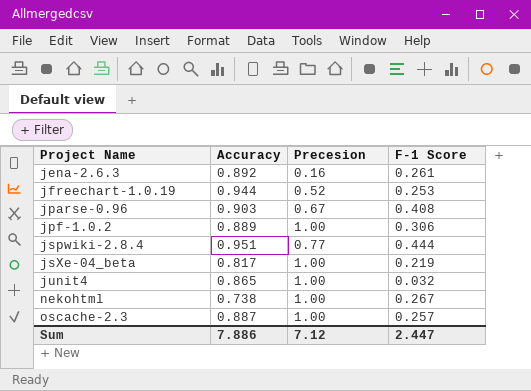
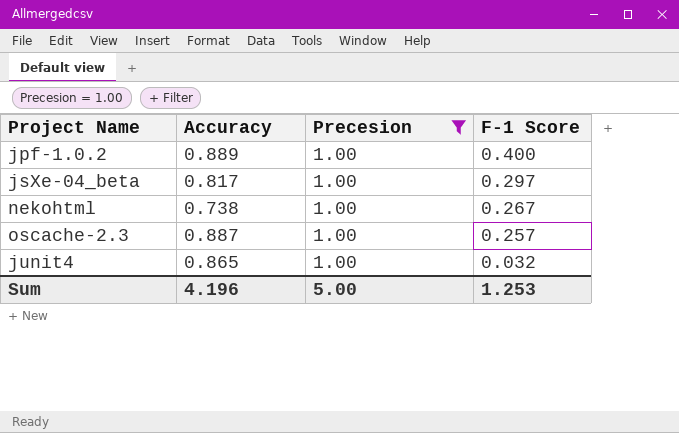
filter: none -> Precesion = 1.00
row order: Project Name ascending -> F-1 Score descending
jpf-1.0.2 | F-1 Score: 0.306 -> 0.400
jsXe-04_beta | F-1 Score: 0.219 -> 0.297
Sum | Accuracy: 7.886 -> 4.196
Sum | Precesion: 7.12 -> 5.00
Sum | F-1 Score: 2.447 -> 1.253

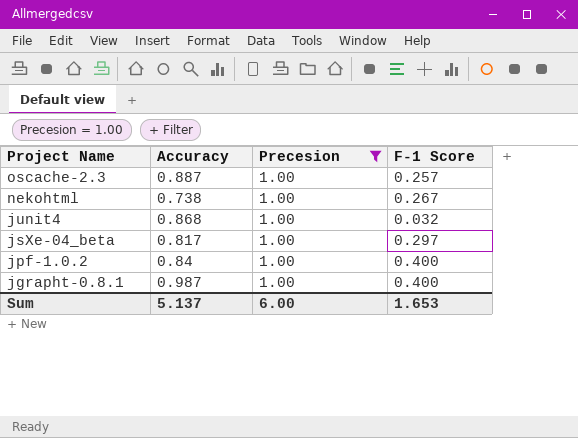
row order: F-1 Score descending -> Project Name descending
junit4 | Accuracy: 0.865 -> 0.868
jpf-1.0.2 | Accuracy: 0.889 -> 0.84
row jgrapht-0.8.1: none -> 0.987 | 1.00 | 0.400
Sum | Accuracy: 4.196 -> 5.137
Sum | Precesion: 5.00 -> 6.00
Sum | F-1 Score: 1.253 -> 1.653

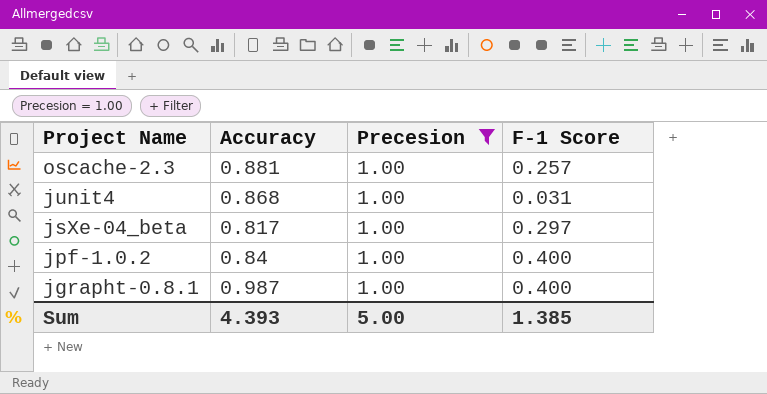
row nekohtml: 0.738 | 1.00 | 0.267 -> none
oscache-2.3 | Accuracy: 0.887 -> 0.881
junit4 | F-1 Score: 0.032 -> 0.031
Sum | Accuracy: 5.137 -> 4.393
Sum | Precesion: 6.00 -> 5.00
Sum | F-1 Score: 1.653 -> 1.385

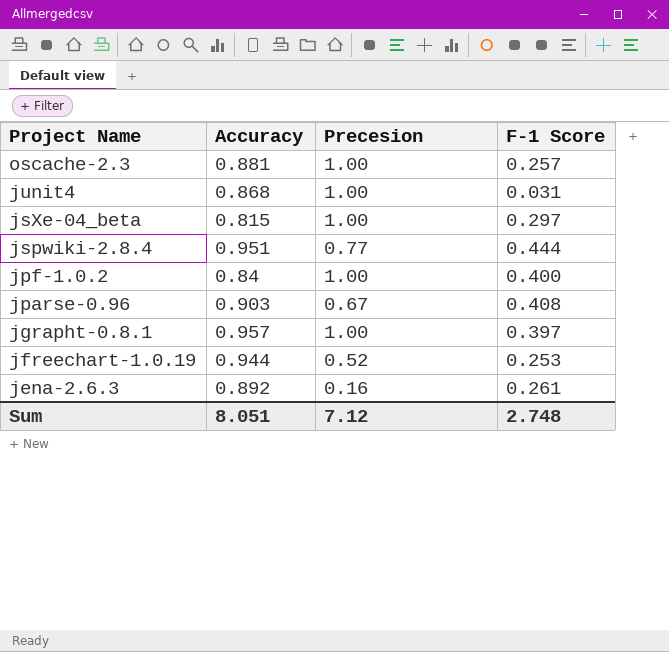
filter: Precesion = 1.00 -> none
jsXe-04_beta | Accuracy: 0.817 -> 0.815
jgrapht-0.8.1 | Accuracy: 0.987 -> 0.957
jgrapht-0.8.1 | F-1 Score: 0.400 -> 0.397
Sum | Accuracy: 4.393 -> 8.051
Sum | Precesion: 5.00 -> 7.12
Sum | F-1 Score: 1.385 -> 2.748

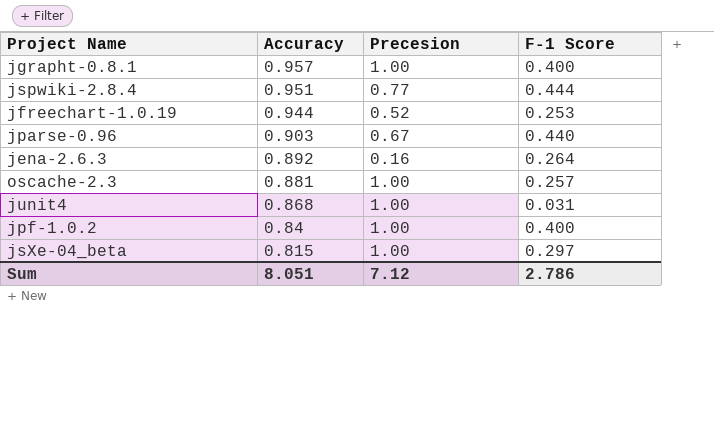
row order: Project Name descending -> Accuracy descending
jgrapht-0.8.1 | F-1 Score: 0.397 -> 0.400
jparse-0.96 | F-1 Score: 0.408 -> 0.440
jena-2.6.3 | F-1 Score: 0.261 -> 0.264
Sum | F-1 Score: 2.748 -> 2.786

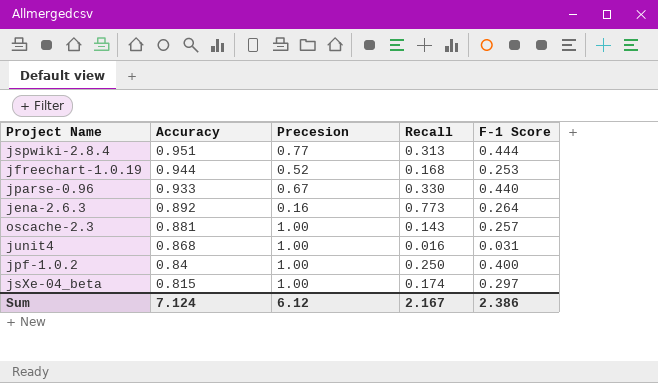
column Recall | position: none -> 4
row jgrapht-0.8.1: 0.957 | 1.00 | 0.400 -> none
jparse-0.96 | Accuracy: 0.903 -> 0.933
Sum | Accuracy: 8.051 -> 7.124
Sum | Precesion: 7.12 -> 6.12
Sum | F-1 Score: 2.786 -> 2.386

